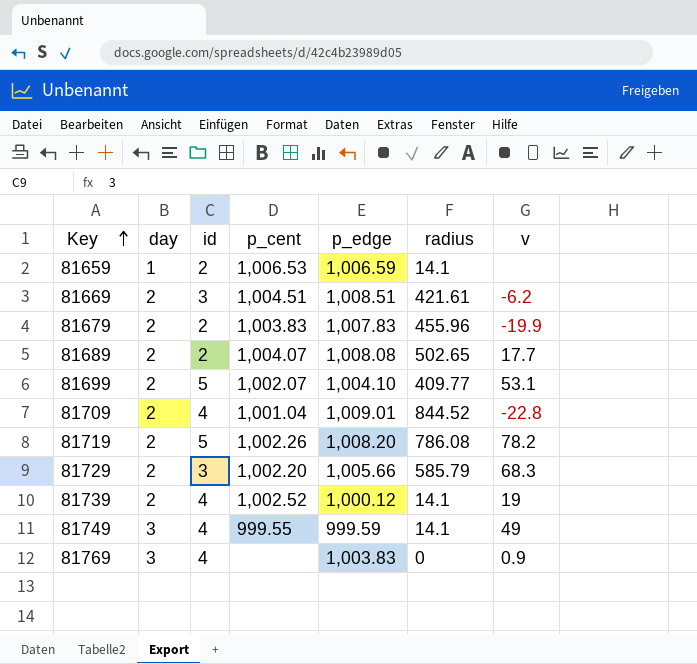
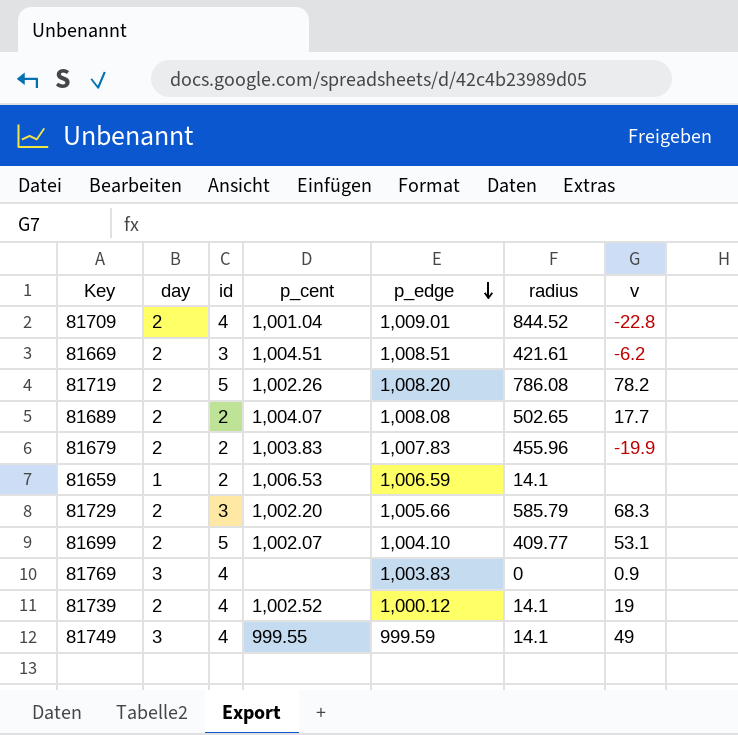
row order: Key ascending -> p_edge descending

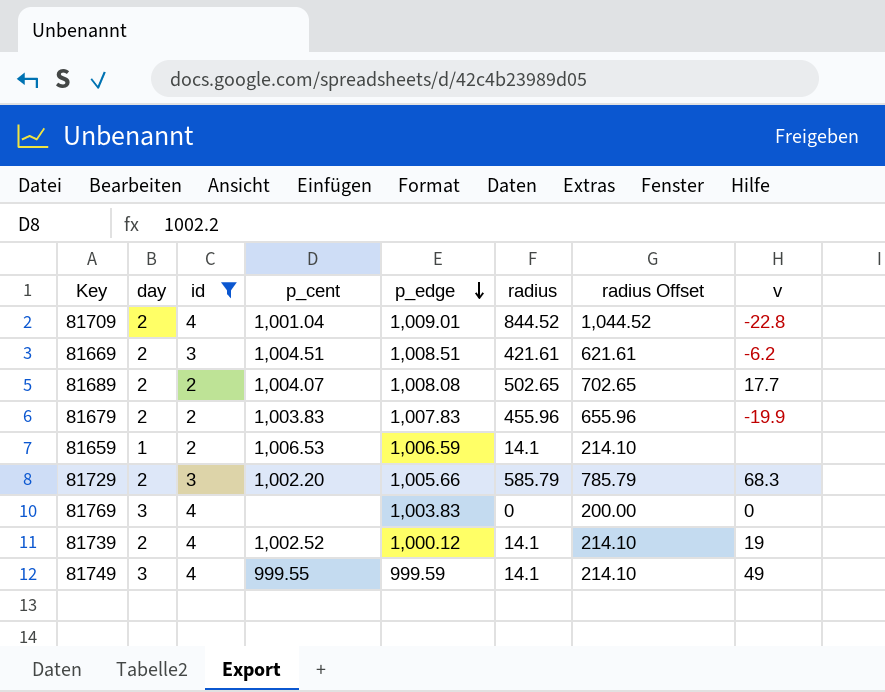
filter: none -> id != 5
column radius Offset | formula: none -> [radius] + 200
81769 | v: 0.9 -> 0

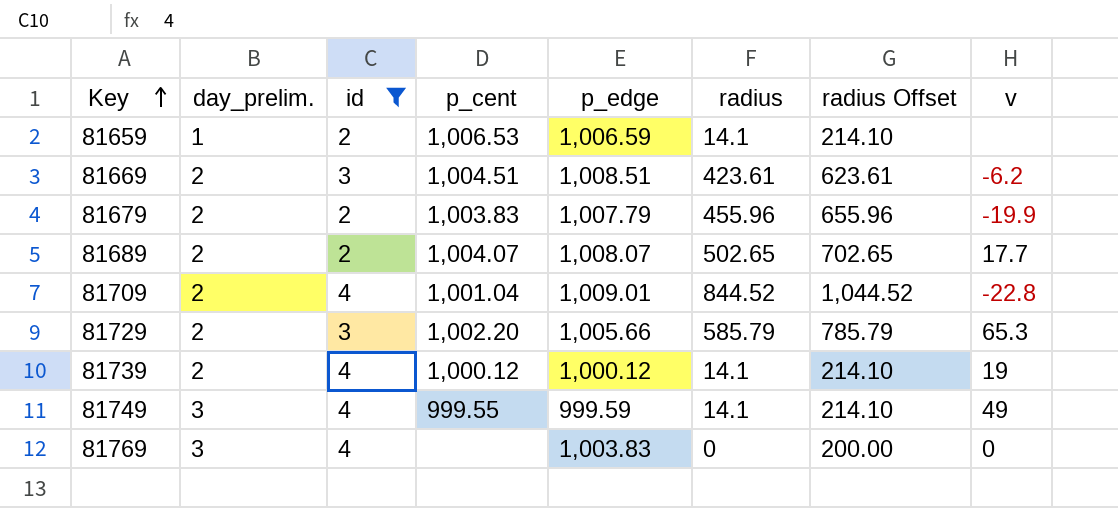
row order: p_edge descending -> Key ascending
column name: day -> day_prelim.
81669 | radius: 421.61 -> 423.61
81669 | radius Offset: 621.61 -> 623.61
81679 | p_edge: 1,007.83 -> 1,007.79
81689 | p_edge: 1,008.08 -> 1,008.07
81729 | v: 68.3 -> 65.3
81739 | p_cent: 1,002.52 -> 1,000.12

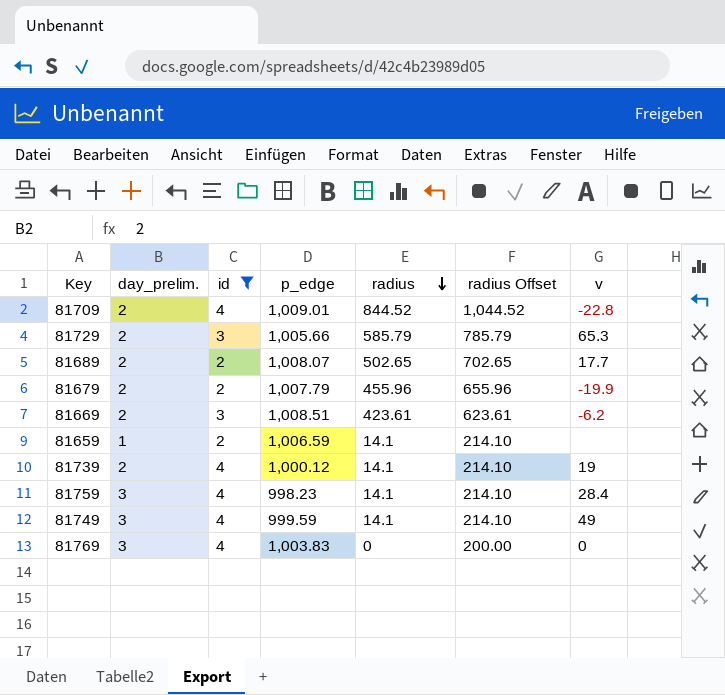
row order: Key ascending -> radius descending
column p_cent | position: 4 -> none
row 81759: none -> 3 | 4 | 998.23 | 14.1 | 214.10 | 28.4

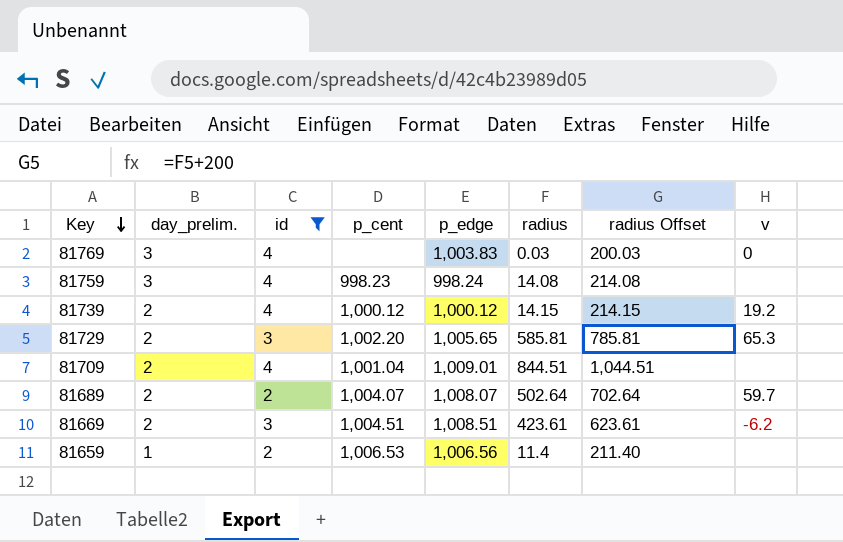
row order: radius descending -> Key descending
column p_cent | position: none -> 4
row 81679: 2 | 2 | 1,007.79 | 455.96 | 655.96 | -19.9 -> none
row 81749: 3 | 4 | 999.59 | 14.1 | 214.10 | 49 -> none
81769 | radius: 0 -> 0.03
81769 | radius Offset: 200.00 -> 200.03
81759 | p_edge: 998.23 -> 998.24
81759 | radius: 14.1 -> 14.08
81759 | radius Offset: 214.10 -> 214.08
81759 | v: 28.4 -> none
81739 | radius: 14.1 -> 14.15
81739 | radius Offset: 214.10 -> 214.15
81739 | v: 19 -> 19.2
81729 | p_edge: 1,005.66 -> 1,005.65
81729 | radius: 585.79 -> 585.81
81729 | radius Offset: 785.79 -> 785.81
81709 | radius: 844.52 -> 844.51
81709 | radius Offset: 1,044.52 -> 1,044.51
81709 | v: -22.8 -> none
81689 | radius: 502.65 -> 502.64
81689 | radius Offset: 702.65 -> 702.64
81689 | v: 17.7 -> 59.7
81659 | p_edge: 1,006.59 -> 1,006.56
81659 | radius: 14.1 -> 11.4
81659 | radius Offset: 214.10 -> 211.40

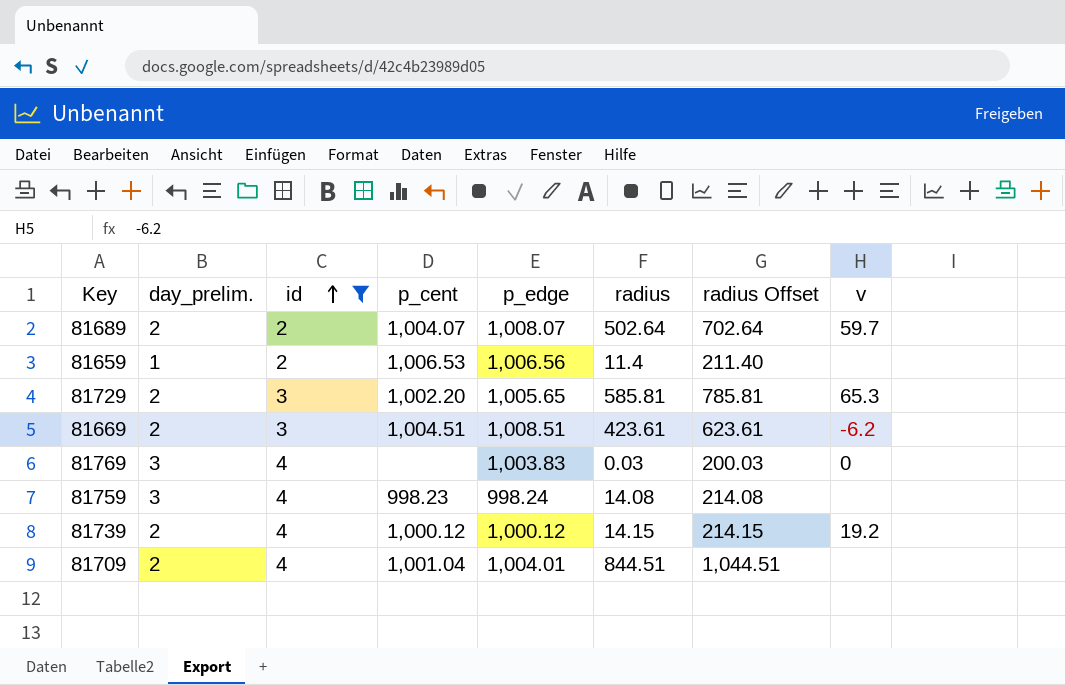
row order: Key descending -> id ascending
81709 | p_edge: 1,009.01 -> 1,004.01

